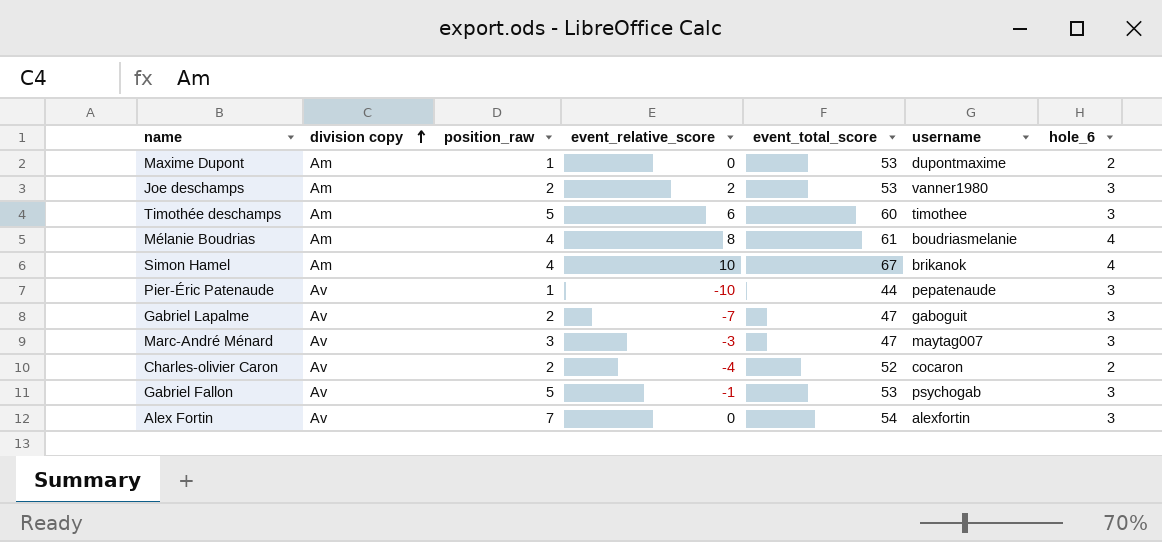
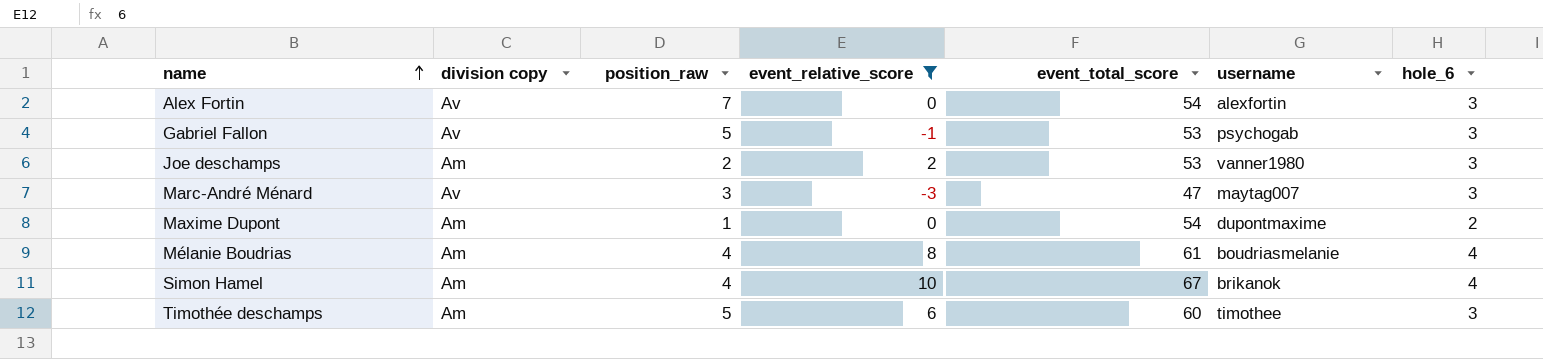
filter: none -> event_relative_score >= -3
row order: division copy ascending -> name ascending
Maxime Dupont | event_total_score: 53 -> 54

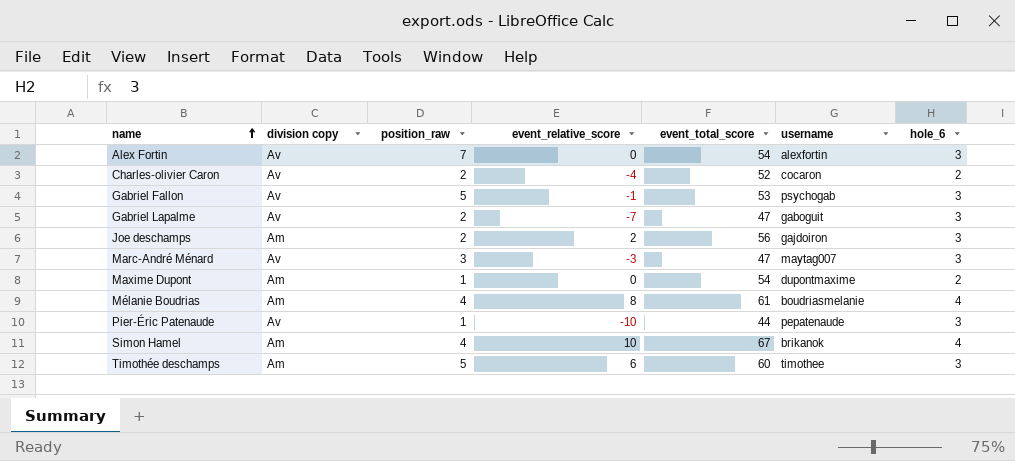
filter: event_relative_score >= -3 -> none
Joe deschamps | event_total_score: 53 -> 56
Joe deschamps | username: vanner1980 -> gajdoiron

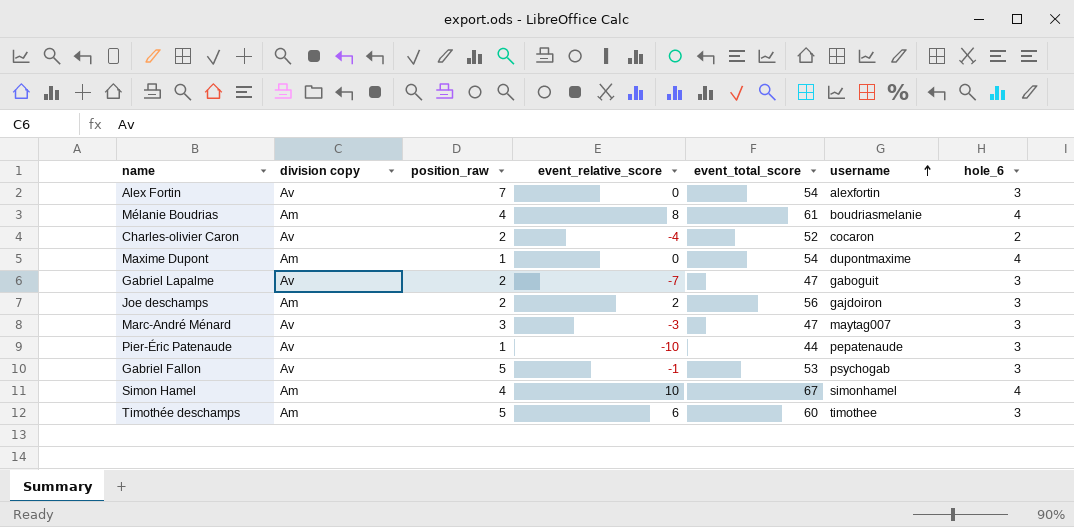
row order: name ascending -> username ascending
Maxime Dupont | hole_6: 2 -> 4
Simon Hamel | username: brikanok -> simonhamel

